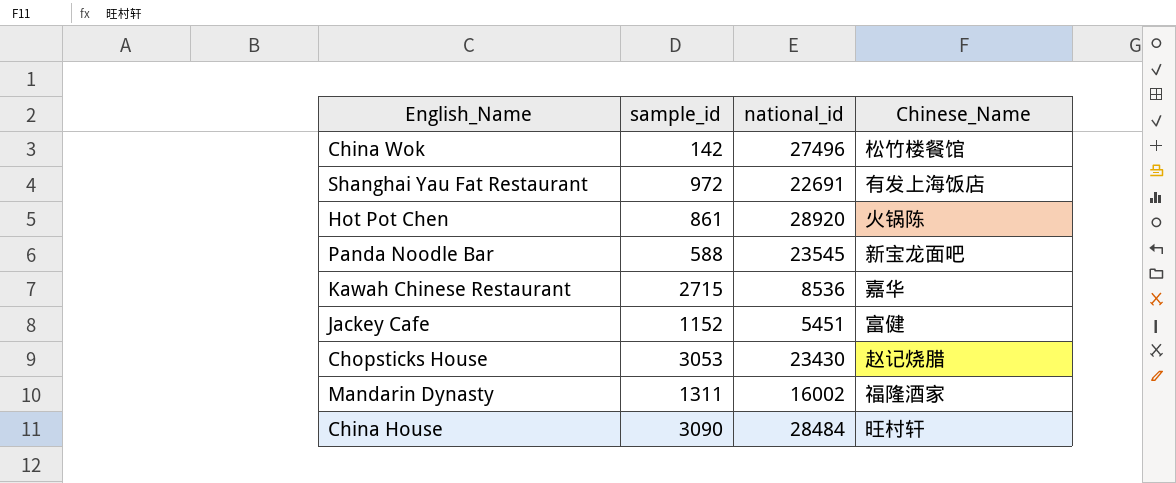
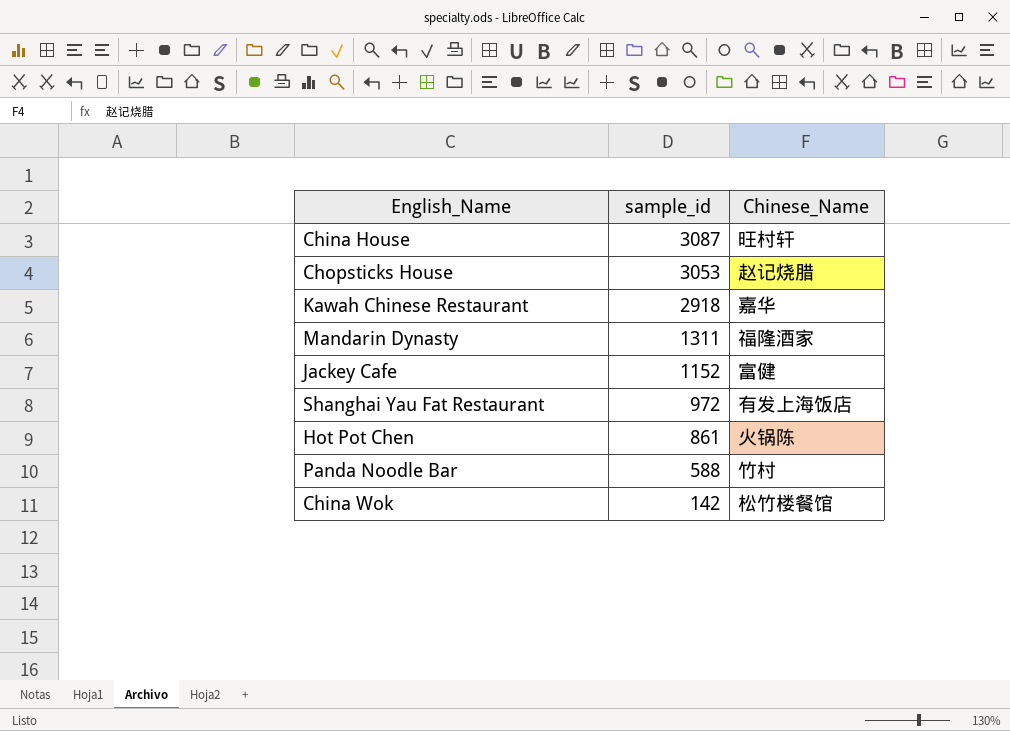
row order: none -> sample_id descending
column national_id | position: 3 -> none
China House | sample_id: 3090 -> 3087
Kawah Chinese Restaurant | sample_id: 2715 -> 2918
Panda Noodle Bar | Chinese_Name: 新宝龙面吧 -> 竹村

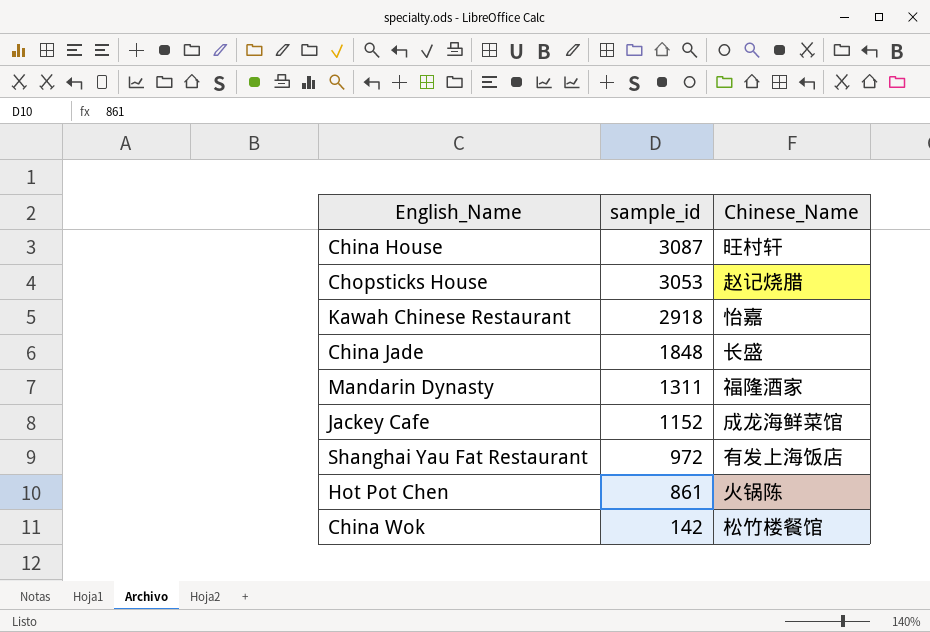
row Panda Noodle Bar: 588 | 竹村 -> none
Kawah Chinese Restaurant | Chinese_Name: 嘉华 -> 怡嘉
row China Jade: none -> 1848 | 长盛
Jackey Cafe | Chinese_Name: 富健 -> 成龙海鲜菜馆

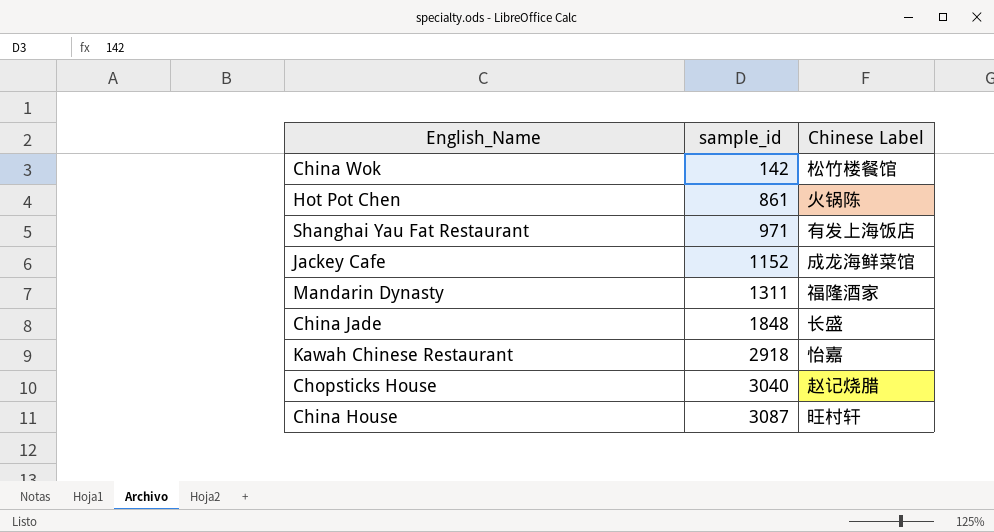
row order: sample_id descending -> sample_id ascending
column name: Chinese_Name -> Chinese Label
Shanghai Yau Fat Restaurant | sample_id: 972 -> 971
Chopsticks House | sample_id: 3053 -> 3040

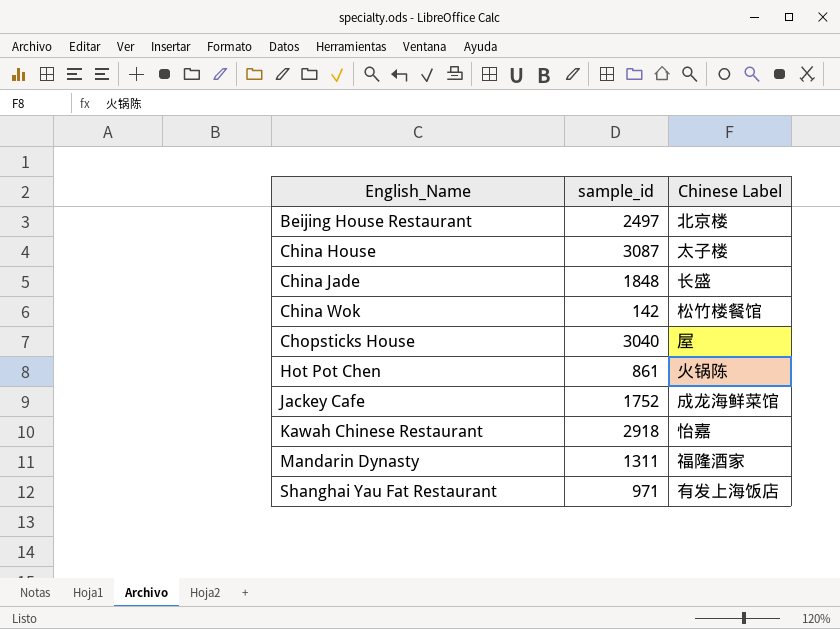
row order: sample_id ascending -> English_Name ascending
row Beijing House Restaurant: none -> 2497 | 北京楼
China House | Chinese Label: 旺村轩 -> 太子楼
Chopsticks House | Chinese Label: 赵记烧腊 -> 屋
Jackey Cafe | sample_id: 1152 -> 1752

